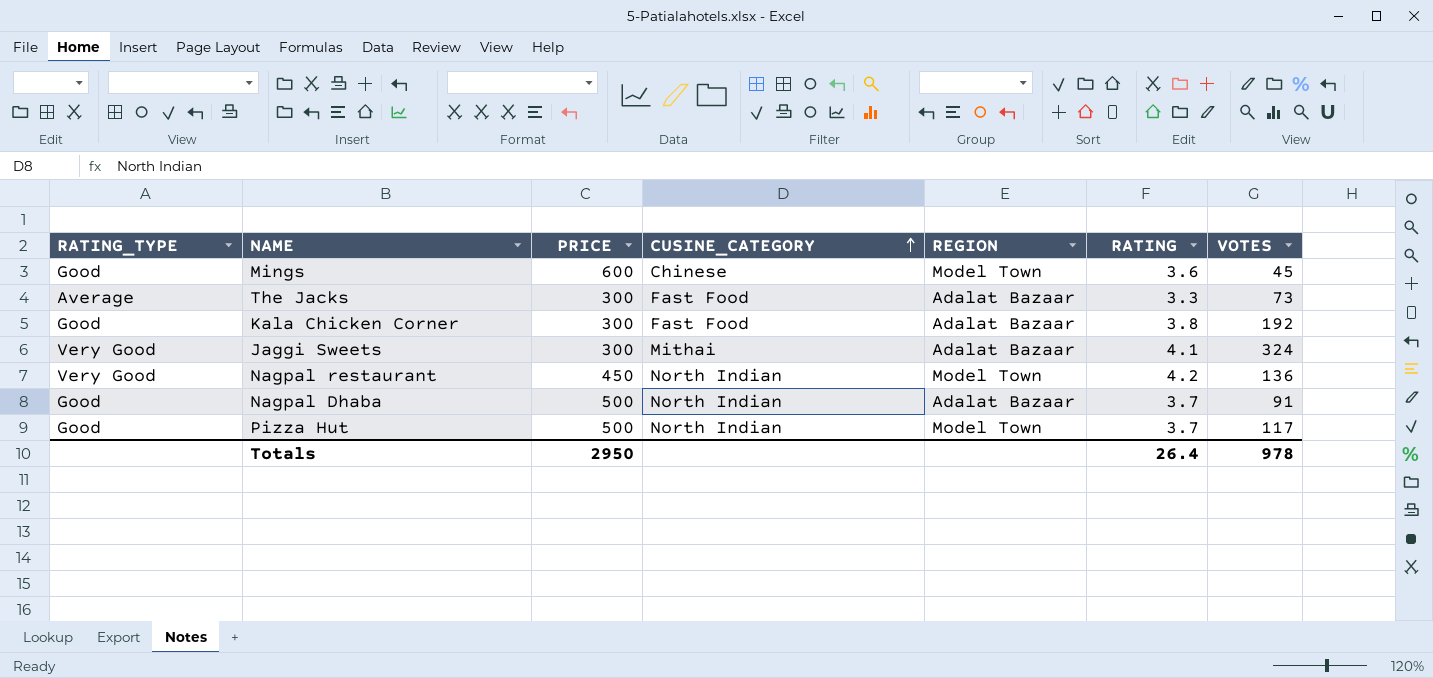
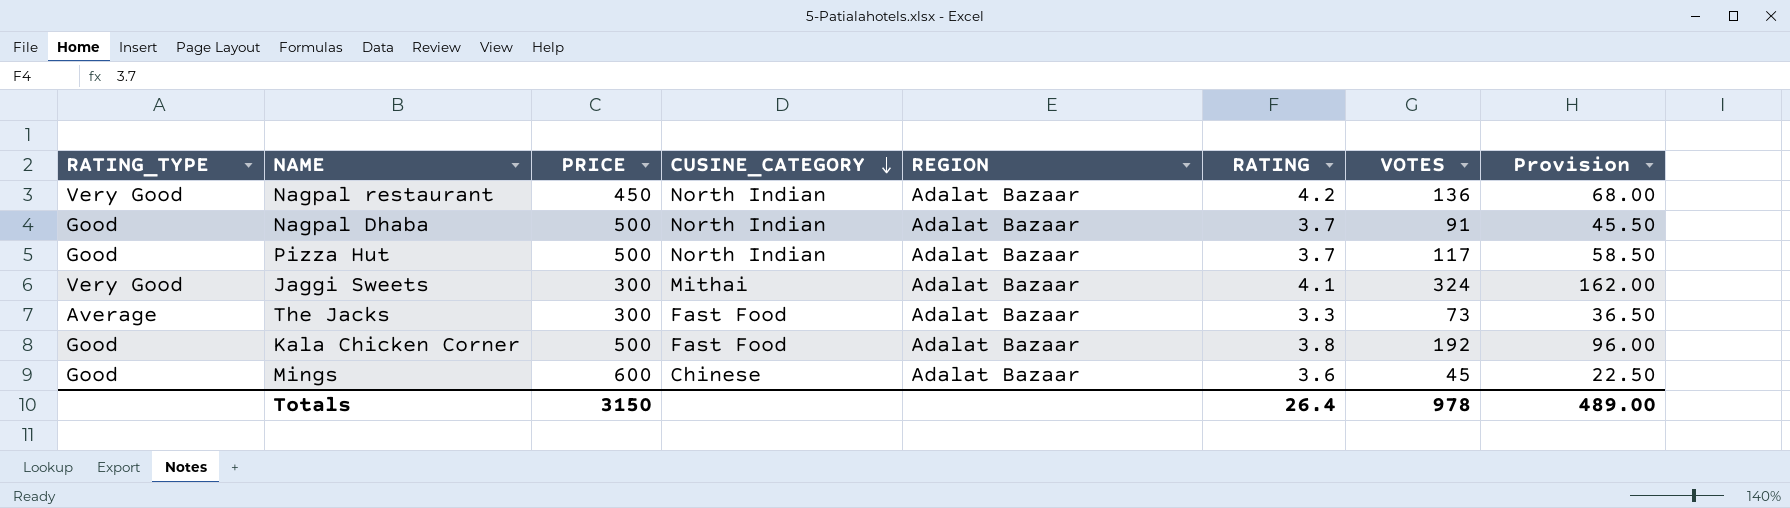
row order: CUSINE_CATEGORY ascending -> CUSINE_CATEGORY descending
column Provision | formula: none -> [VOTES] * 0.5
Nagpal restaurant | REGION: Model Town -> Adalat Bazaar
Pizza Hut | REGION: Model Town -> Adalat Bazaar
Kala Chicken Corner | PRICE: 300 -> 500
Mings | REGION: Model Town -> Adalat Bazaar
Totals | PRICE: 2950 -> 3150

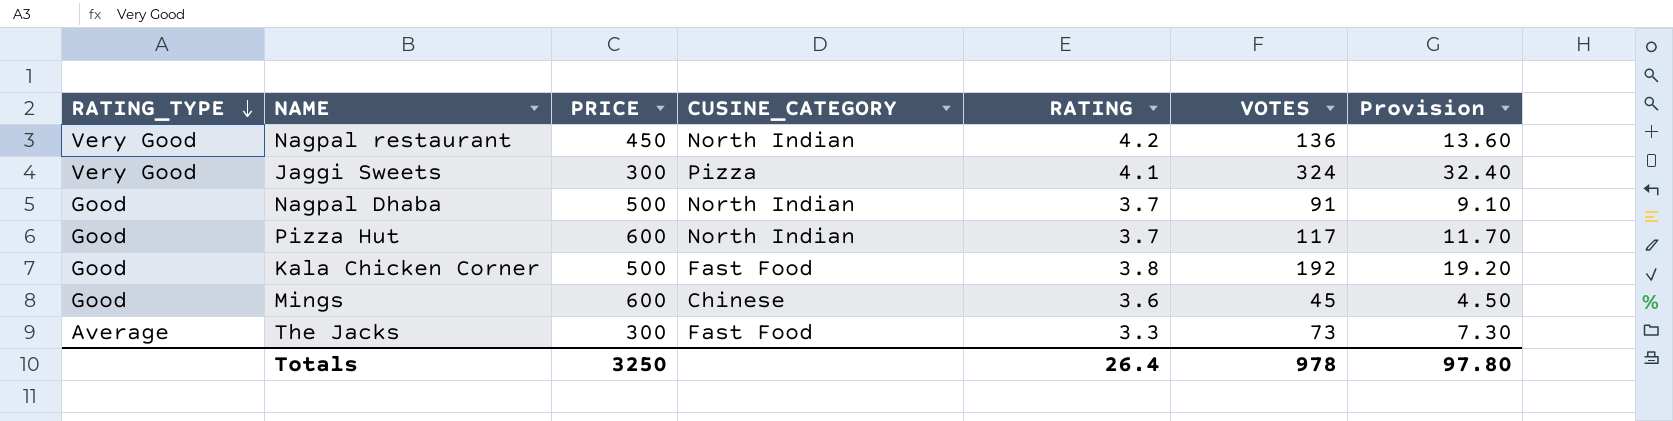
row order: CUSINE_CATEGORY descending -> RATING_TYPE descending
column REGION | position: 5 -> none
column Provision | formula: [VOTES] * 0.5 -> [VOTES] * 0.1
Jaggi Sweets | CUSINE_CATEGORY: Mithai -> Pizza
Pizza Hut | PRICE: 500 -> 600
Totals | PRICE: 3150 -> 3250
Totals | Provision: 489.00 -> 97.80

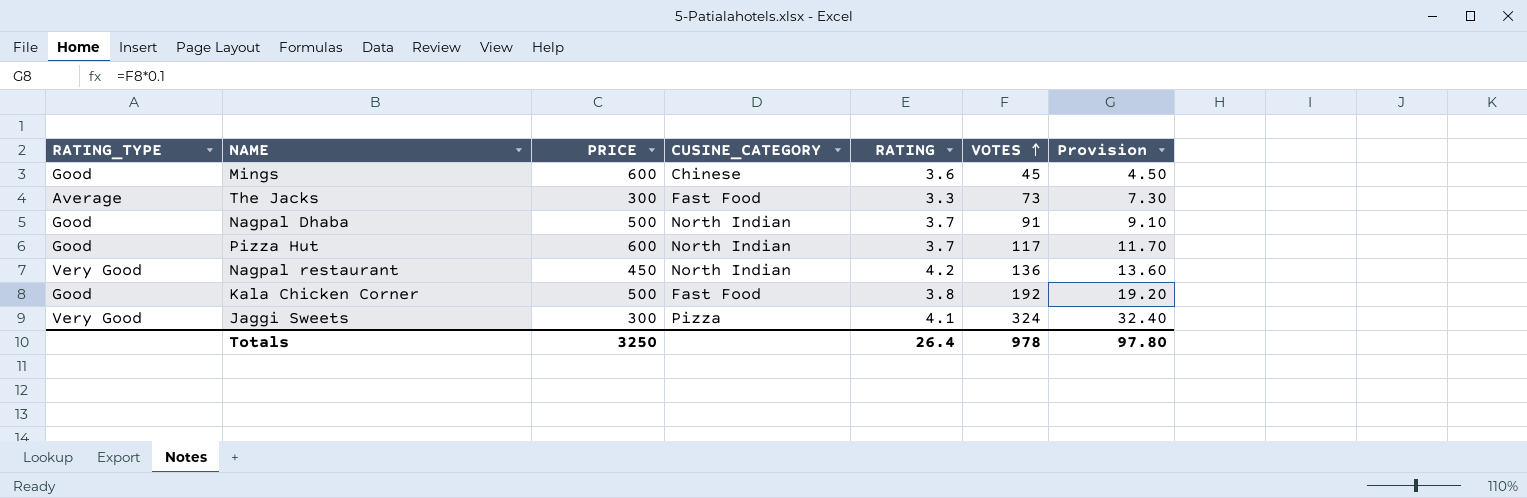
row order: RATING_TYPE descending -> VOTES ascending

